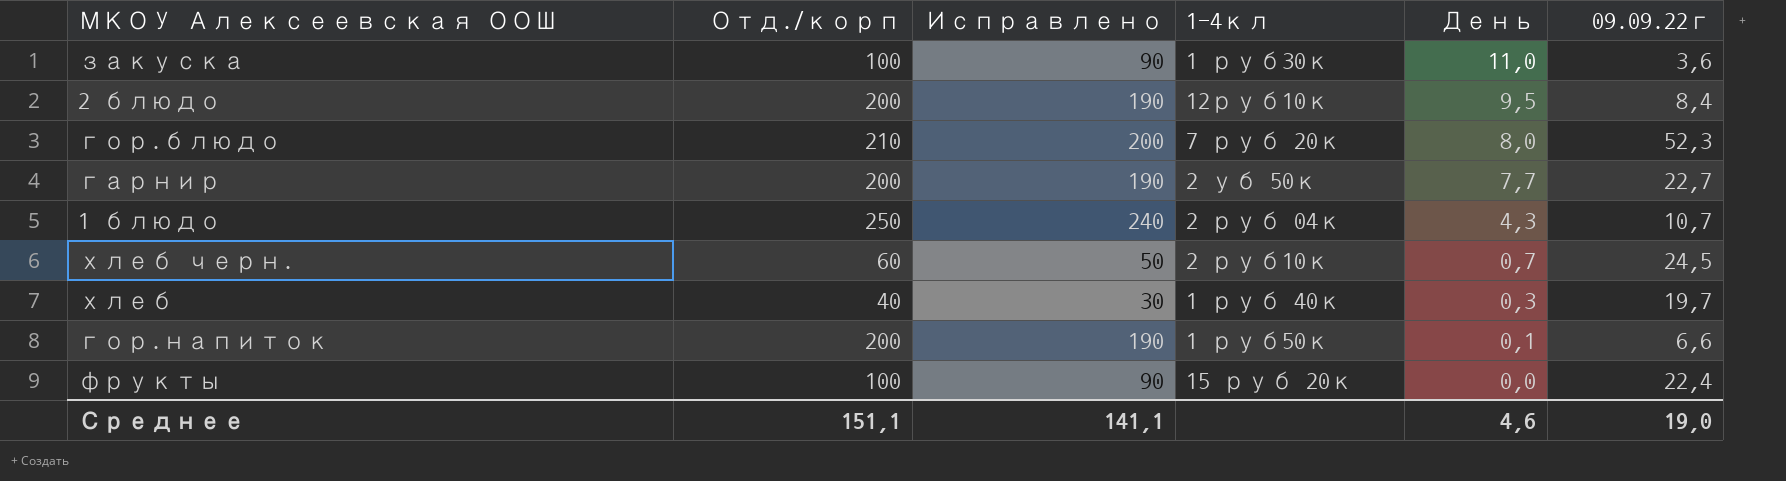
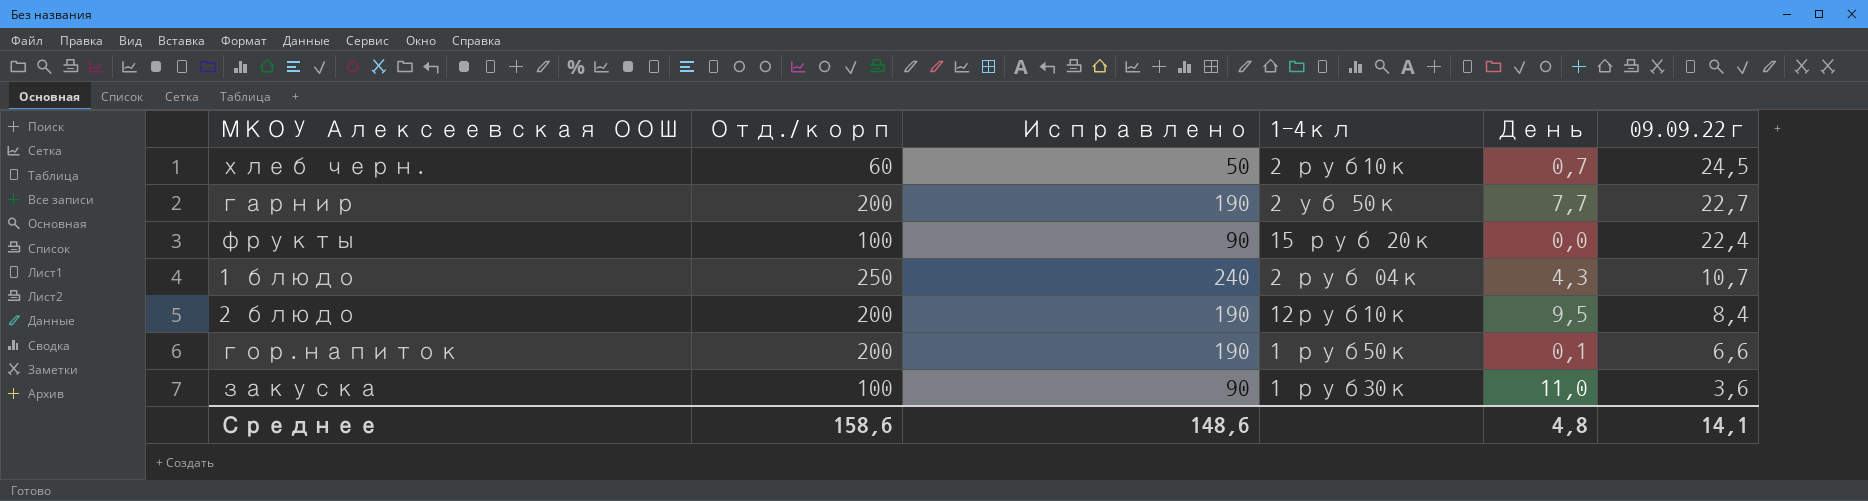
row order: День descending -> 09.09.22г descending
row гор.блюдо: 210 | 200 | 7 руб 20к | 8,0 | 52,3 -> none
row хлеб: 40 | 30 | 1 руб 40к | 0,3 | 19,7 -> none
Среднее | Отд./корп: 151,1 -> 158,6
Среднее | Исправлено: 141,1 -> 148,6
Среднее | День: 4,6 -> 4,8
Среднее | 09.09.22г: 19,0 -> 14,1

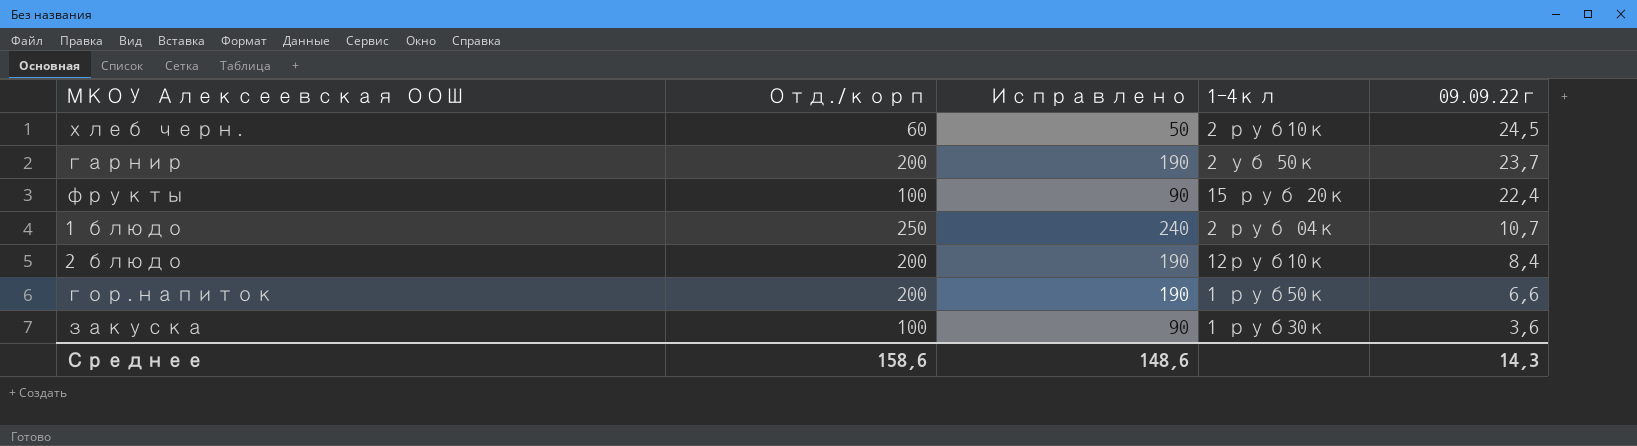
column День | position: 5 -> none
гарнир | 09.09.22г: 22,7 -> 23,7
Среднее | 09.09.22г: 14,1 -> 14,3

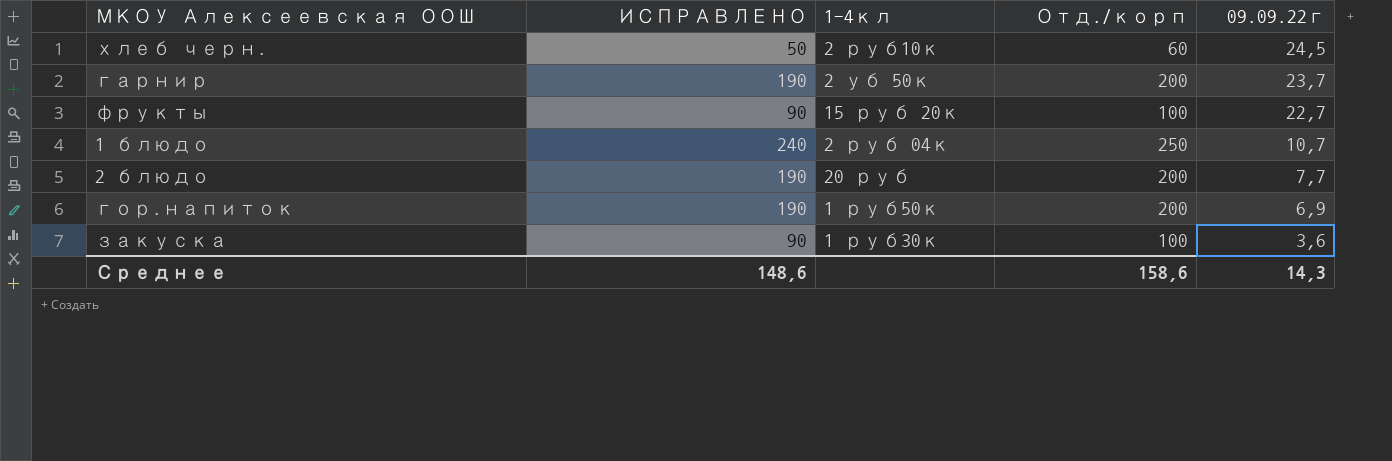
column name: Исправлено -> ИСПРАВЛЕНО
column Отд./корп | position: 2 -> 4
фрукты | 09.09.22г: 22,4 -> 22,7
2 блюдо | 1-4кл: 12руб10к -> 20 руб
2 блюдо | 09.09.22г: 8,4 -> 7,7
гор.напиток | 09.09.22г: 6,6 -> 6,9

